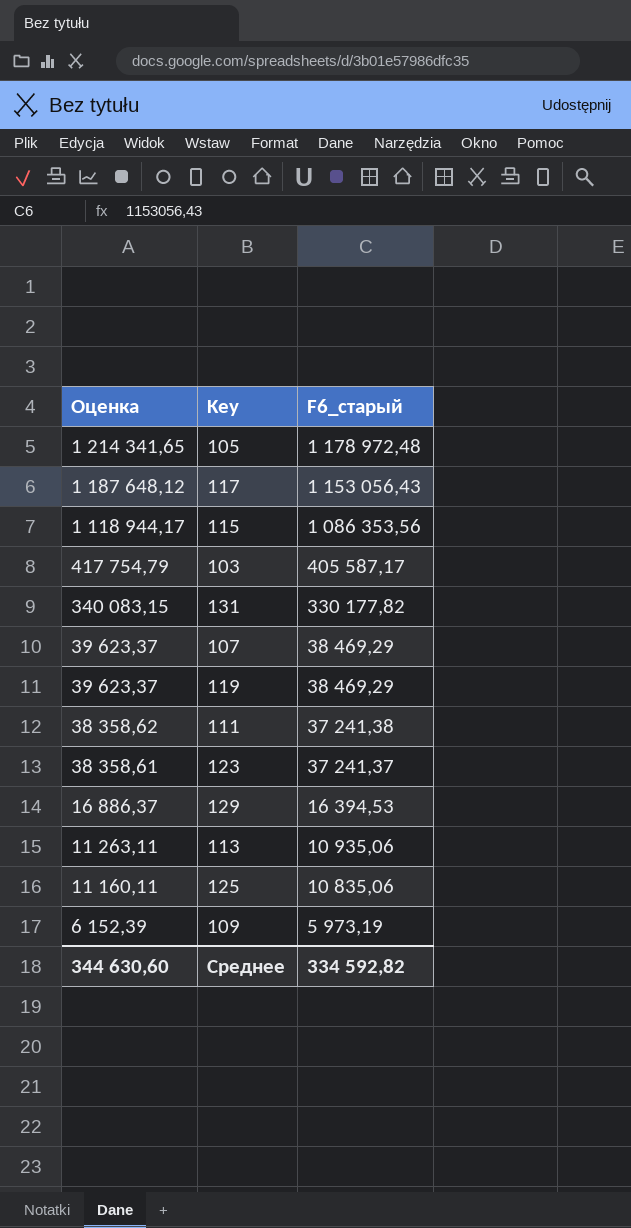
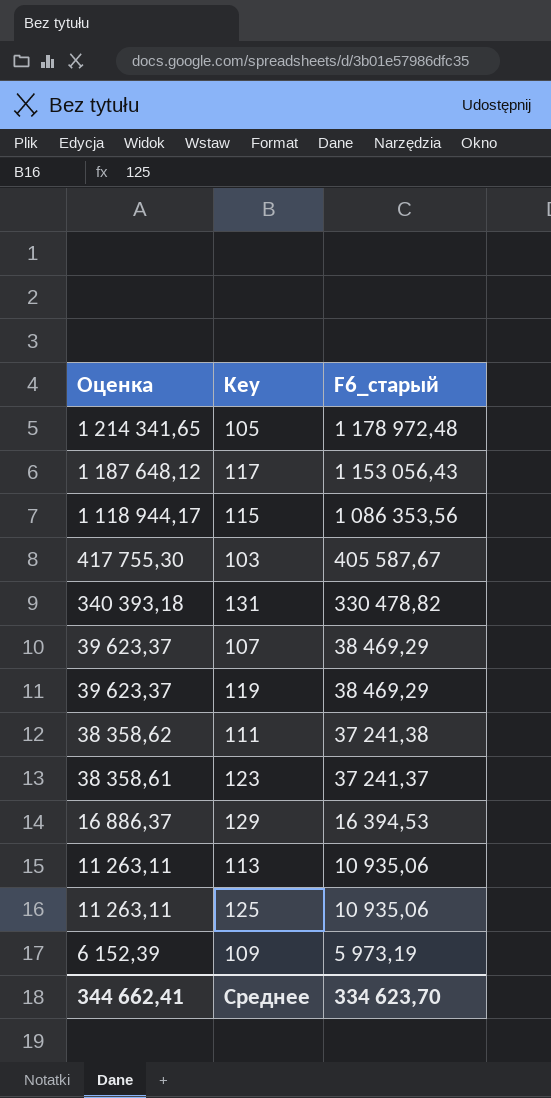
103 | Оценка: 417 754,79 -> 417 755,30
103 | F6_старый: 405 587,17 -> 405 587,67
131 | Оценка: 340 083,15 -> 340 393,18
131 | F6_старый: 330 177,82 -> 330 478,82
125 | Оценка: 11 160,11 -> 11 263,11
125 | F6_старый: 10 835,06 -> 10 935,06
Среднее | Оценка: 344 630,60 -> 344 662,41
Среднее | F6_старый: 334 592,82 -> 334 623,70

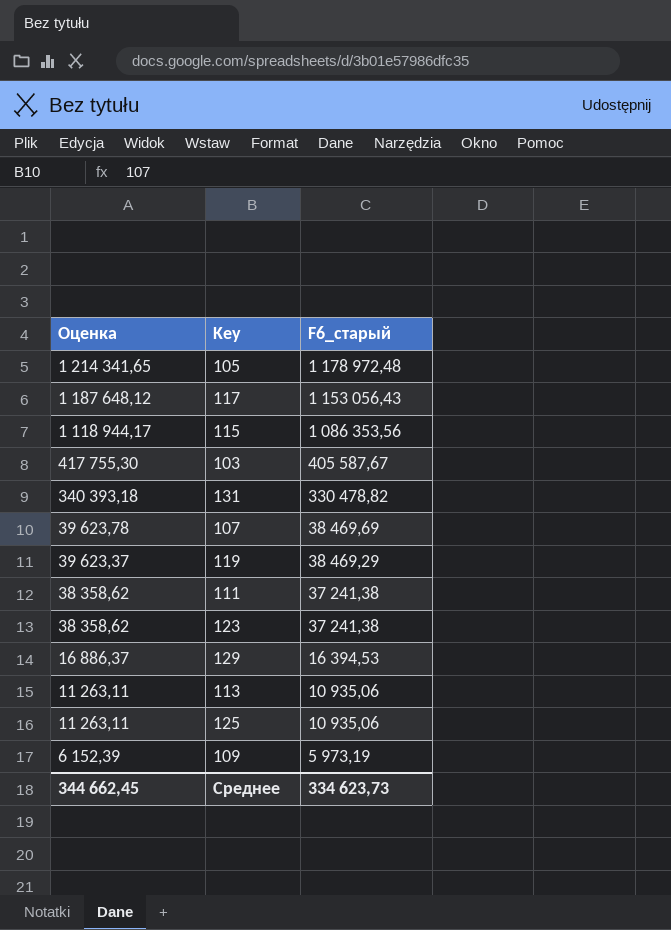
107 | Оценка: 39 623,37 -> 39 623,78
107 | F6_старый: 38 469,29 -> 38 469,69
123 | Оценка: 38 358,61 -> 38 358,62
123 | F6_старый: 37 241,37 -> 37 241,38
Среднее | Оценка: 344 662,41 -> 344 662,45
Среднее | F6_старый: 334 623,70 -> 334 623,73

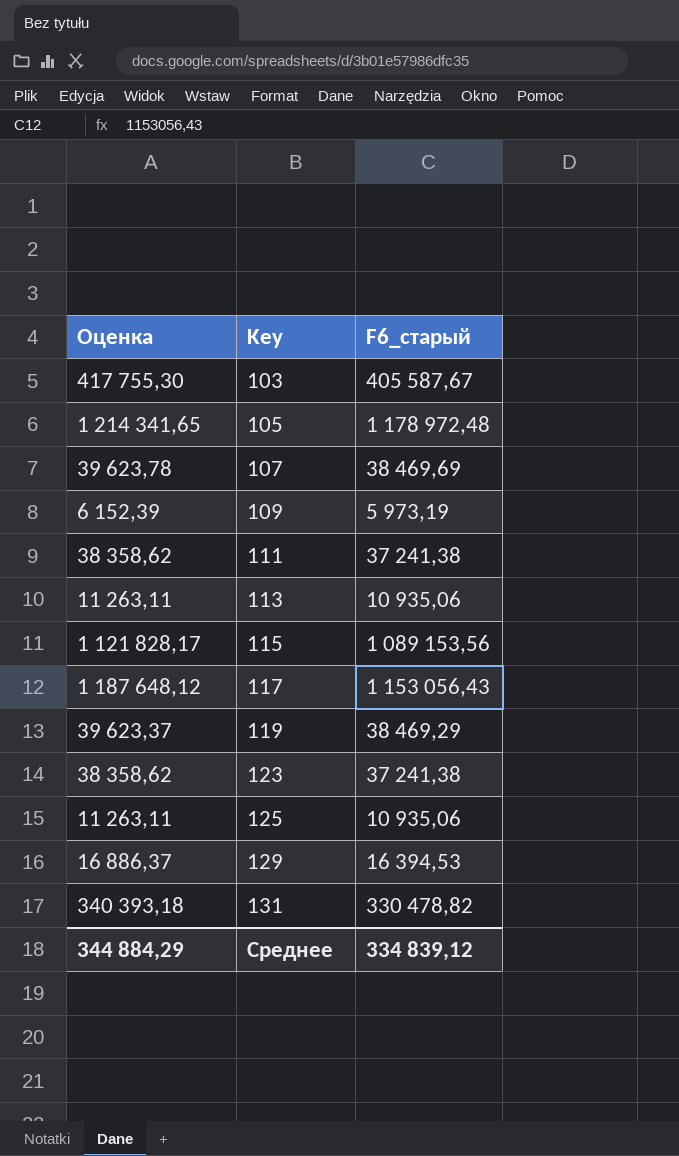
row order: Оценка descending -> Key ascending
115 | Оценка: 1 118 944,17 -> 1 121 828,17
115 | F6_старый: 1 086 353,56 -> 1 089 153,56
Среднее | Оценка: 344 662,45 -> 344 884,29
Среднее | F6_старый: 334 623,73 -> 334 839,12

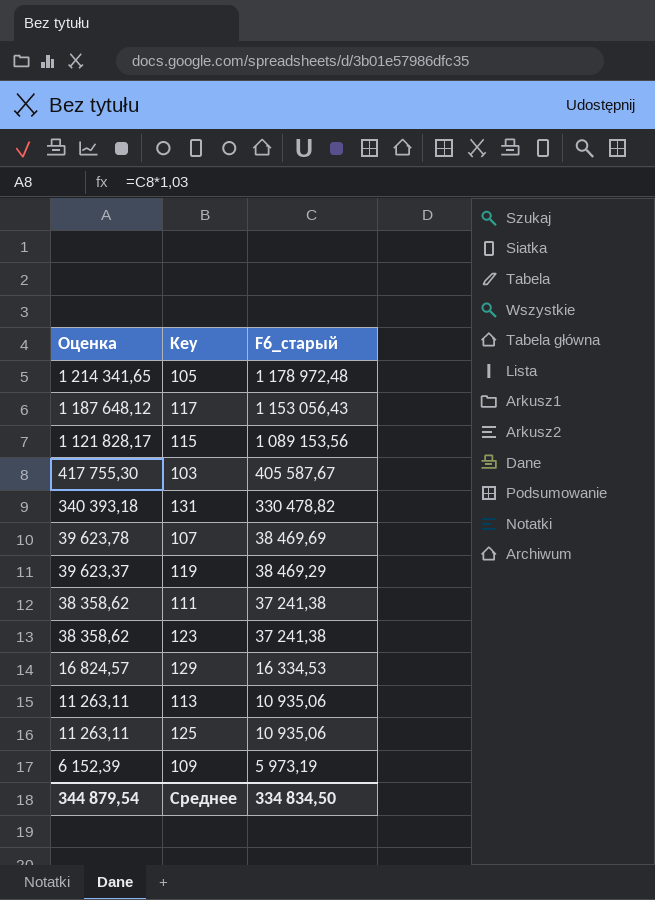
row order: Key ascending -> Оценка descending
129 | Оценка: 16 886,37 -> 16 824,57
129 | F6_старый: 16 394,53 -> 16 334,53
Среднее | Оценка: 344 884,29 -> 344 879,54
Среднее | F6_старый: 334 839,12 -> 334 834,50

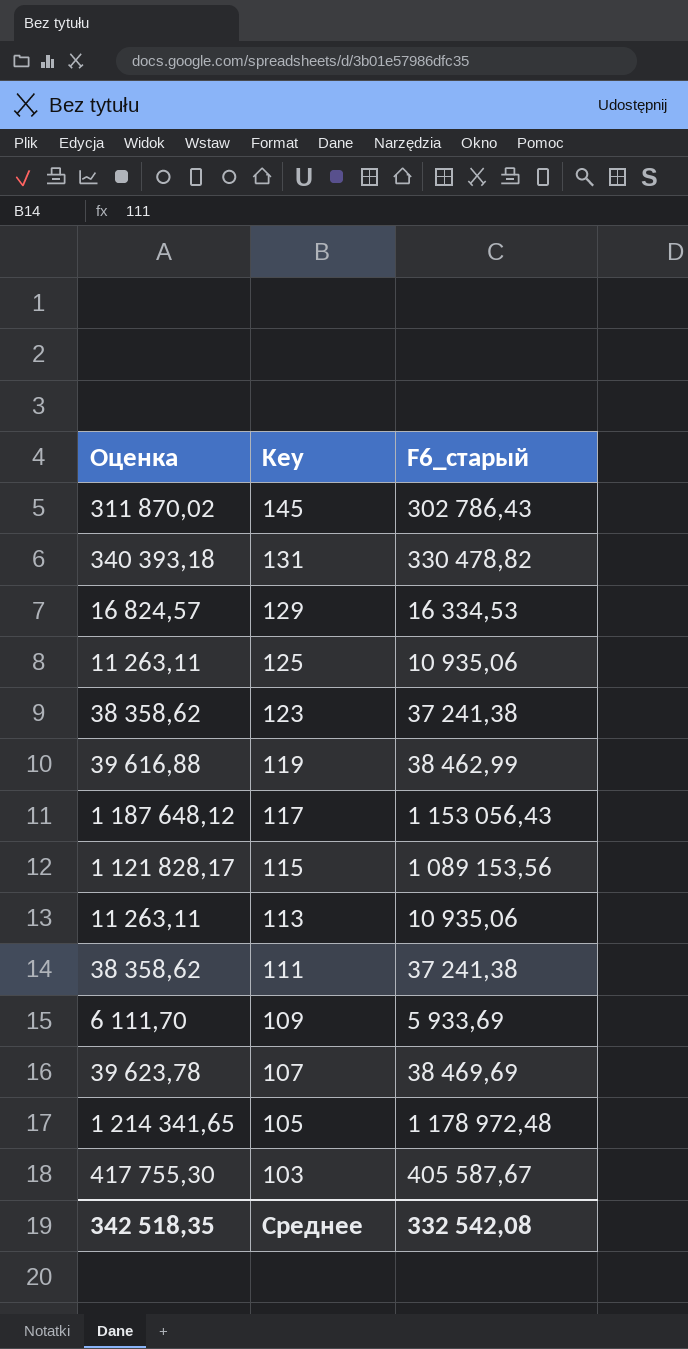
row order: Оценка descending -> Key descending
row 145: none -> 311 870,02 | 302 786,43
119 | Оценка: 39 623,37 -> 39 616,88
119 | F6_старый: 38 469,29 -> 38 462,99
109 | Оценка: 6 152,39 -> 6 111,70
109 | F6_старый: 5 973,19 -> 5 933,69
Среднее | Оценка: 344 879,54 -> 342 518,35
Среднее | F6_старый: 334 834,50 -> 332 542,08

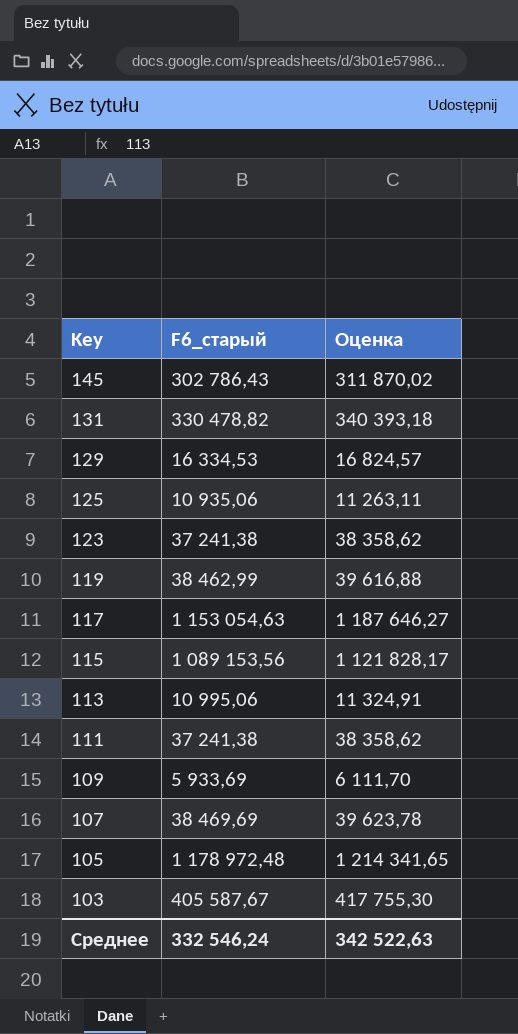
column Оценка | position: 1 -> 3
117 | F6_старый: 1 153 056,43 -> 1 153 054,63
117 | Оценка: 1 187 648,12 -> 1 187 646,27
113 | F6_старый: 10 935,06 -> 10 995,06
113 | Оценка: 11 263,11 -> 11 324,91
Среднее | F6_старый: 332 542,08 -> 332 546,24
Среднее | Оценка: 342 518,35 -> 342 522,63

